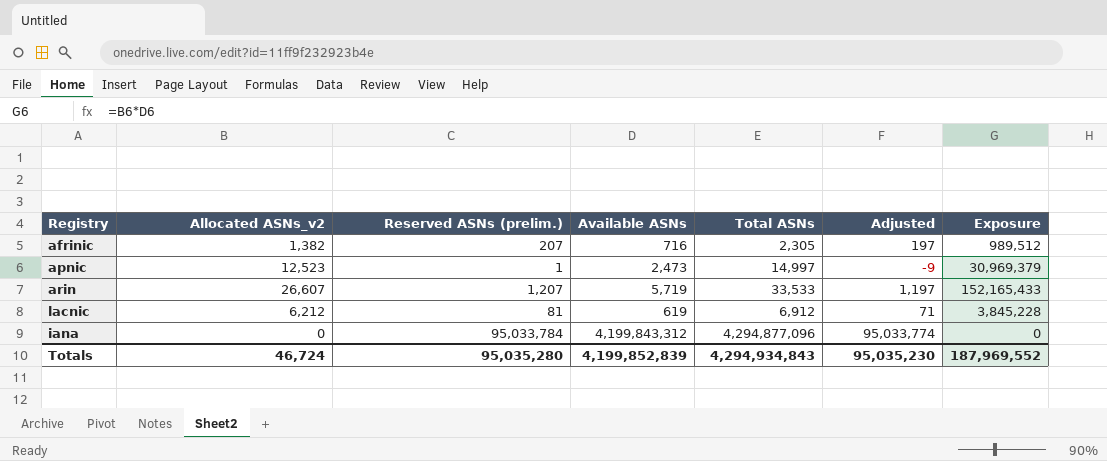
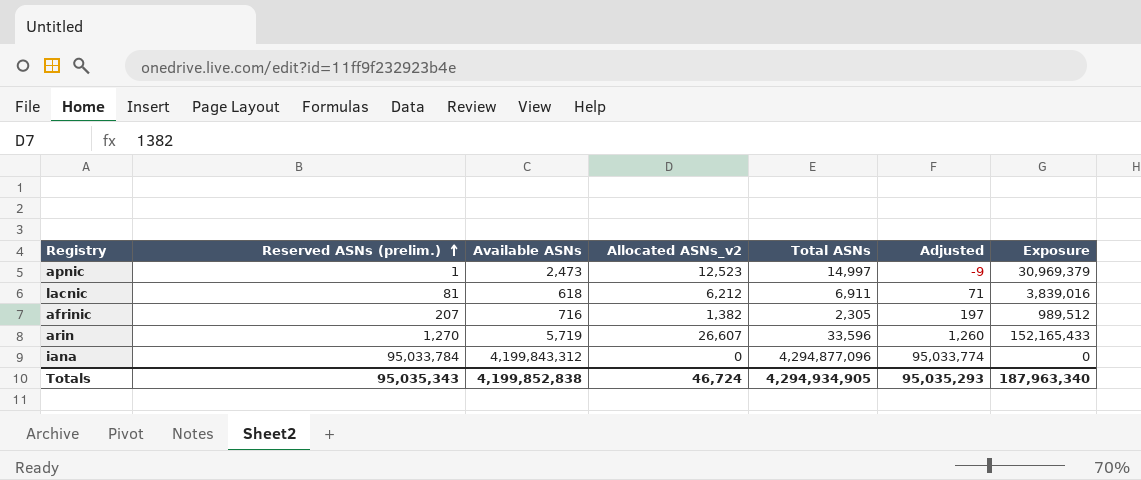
row order: none -> Reserved ASNs (prelim.) ascending
column Allocated ASNs_v2 | position: 2 -> 4
lacnic | Available ASNs: 619 -> 618
lacnic | Total ASNs: 6,912 -> 6,911
lacnic | Exposure: 3,845,228 -> 3,839,016
arin | Reserved ASNs (prelim.): 1,207 -> 1,270
arin | Total ASNs: 33,533 -> 33,596
arin | Adjusted: 1,197 -> 1,260
Totals | Reserved ASNs (prelim.): 95,035,280 -> 95,035,343
Totals | Available ASNs: 4,199,852,839 -> 4,199,852,838
Totals | Total ASNs: 4,294,934,843 -> 4,294,934,905
Totals | Adjusted: 95,035,230 -> 95,035,293
Totals | Exposure: 187,969,552 -> 187,963,340

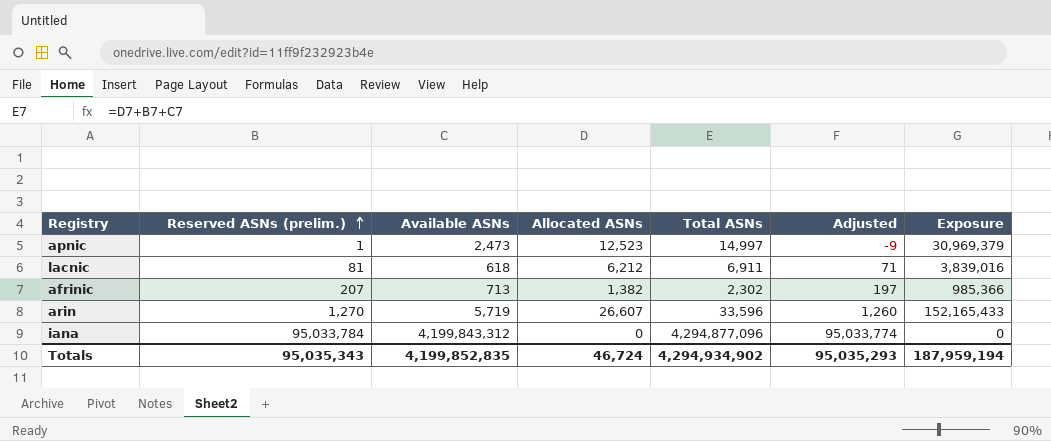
column name: Allocated ASNs_v2 -> Allocated ASNs
afrinic | Available ASNs: 716 -> 713
afrinic | Total ASNs: 2,305 -> 2,302
afrinic | Exposure: 989,512 -> 985,366
Totals | Available ASNs: 4,199,852,838 -> 4,199,852,835
Totals | Total ASNs: 4,294,934,905 -> 4,294,934,902
Totals | Exposure: 187,963,340 -> 187,959,194

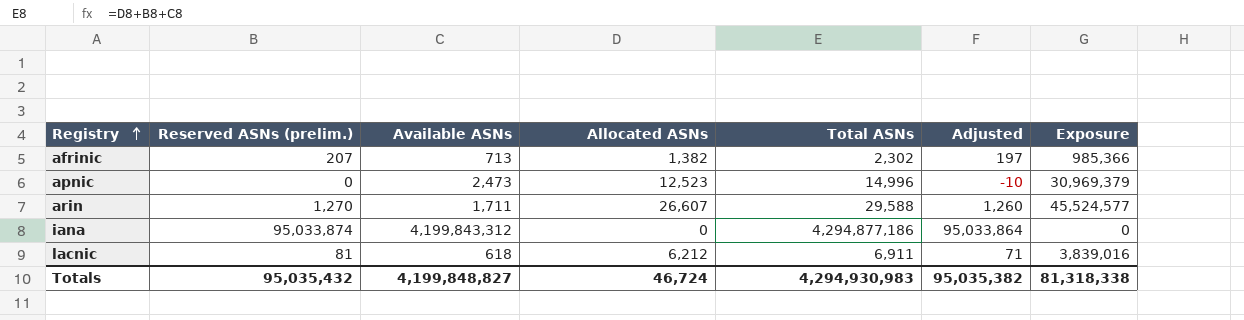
row order: Reserved ASNs (prelim.) ascending -> Registry ascending
apnic | Reserved ASNs (prelim.): 1 -> 0
apnic | Total ASNs: 14,997 -> 14,996
apnic | Adjusted: -9 -> -10
arin | Available ASNs: 5,719 -> 1,711
arin | Total ASNs: 33,596 -> 29,588
arin | Exposure: 152,165,433 -> 45,524,577
iana | Reserved ASNs (prelim.): 95,033,784 -> 95,033,874
iana | Total ASNs: 4,294,877,096 -> 4,294,877,186
iana | Adjusted: 95,033,774 -> 95,033,864
Totals | Reserved ASNs (prelim.): 95,035,343 -> 95,035,432
Totals | Available ASNs: 4,199,852,835 -> 4,199,848,827
Totals | Total ASNs: 4,294,934,902 -> 4,294,930,983
Totals | Adjusted: 95,035,293 -> 95,035,382
Totals | Exposure: 187,959,194 -> 81,318,338

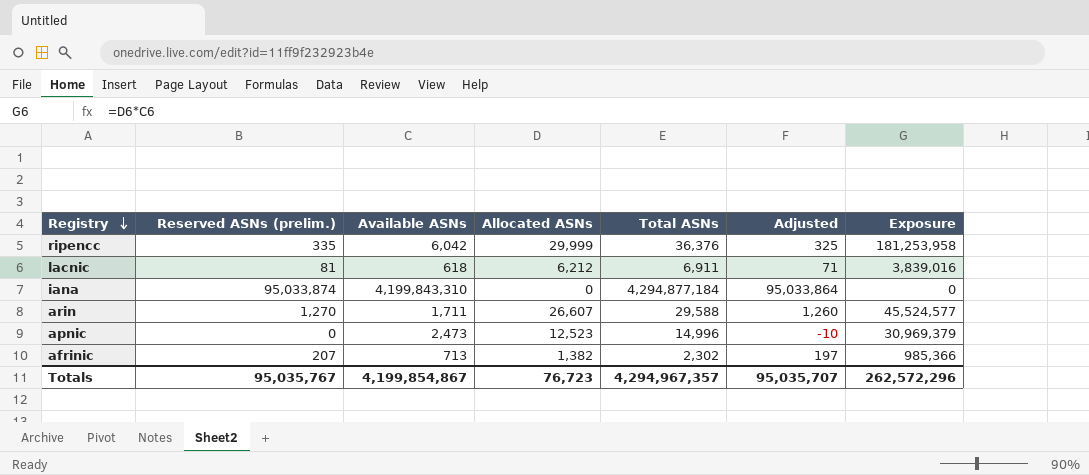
row order: Registry ascending -> Registry descending
row ripencc: none -> 335 | 6,042 | 29,999 | 36,376 | 325 | 181,253,958
iana | Available ASNs: 4,199,843,312 -> 4,199,843,310
iana | Total ASNs: 4,294,877,186 -> 4,294,877,184
Totals | Reserved ASNs (prelim.): 95,035,432 -> 95,035,767
Totals | Available ASNs: 4,199,848,827 -> 4,199,854,867
Totals | Allocated ASNs: 46,724 -> 76,723
Totals | Total ASNs: 4,294,930,983 -> 4,294,967,357
Totals | Adjusted: 95,035,382 -> 95,035,707
Totals | Exposure: 81,318,338 -> 262,572,296

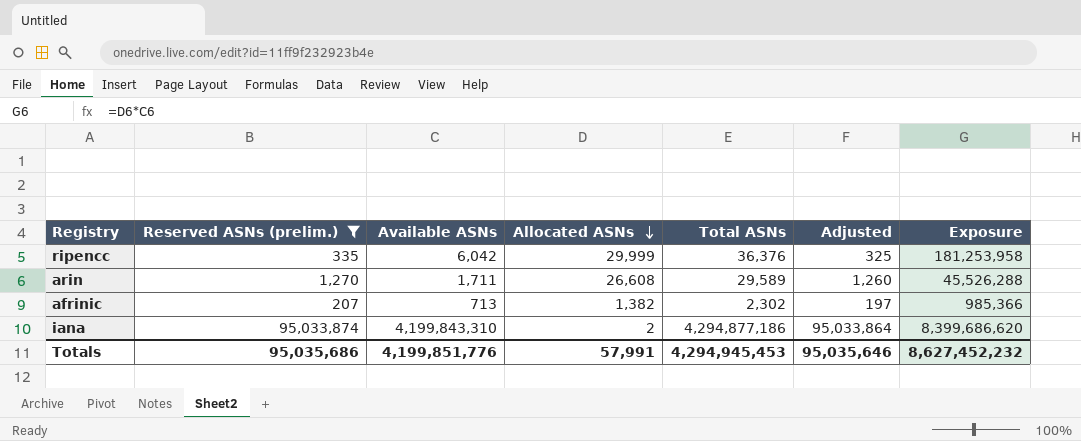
filter: none -> Reserved ASNs (prelim.) >= 207
row order: Registry descending -> Allocated ASNs descending
arin | Allocated ASNs: 26,607 -> 26,608
arin | Total ASNs: 29,588 -> 29,589
arin | Exposure: 45,524,577 -> 45,526,288
iana | Allocated ASNs: 0 -> 2
iana | Total ASNs: 4,294,877,184 -> 4,294,877,186
iana | Exposure: 0 -> 8,399,686,620
Totals | Reserved ASNs (prelim.): 95,035,767 -> 95,035,686
Totals | Available ASNs: 4,199,854,867 -> 4,199,851,776
Totals | Allocated ASNs: 76,723 -> 57,991
Totals | Total ASNs: 4,294,967,357 -> 4,294,945,453
Totals | Adjusted: 95,035,707 -> 95,035,646
Totals | Exposure: 262,572,296 -> 8,627,452,232

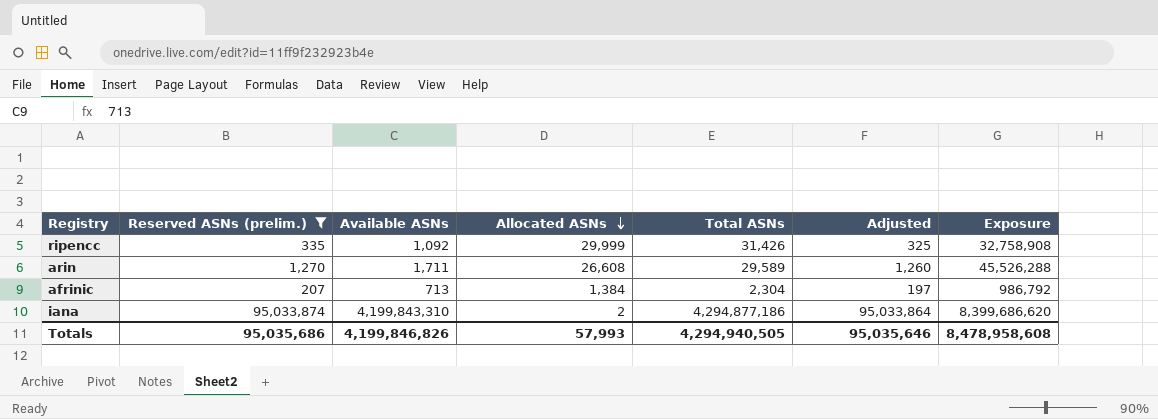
ripencc | Available ASNs: 6,042 -> 1,092
ripencc | Total ASNs: 36,376 -> 31,426
ripencc | Exposure: 181,253,958 -> 32,758,908
afrinic | Allocated ASNs: 1,382 -> 1,384
afrinic | Total ASNs: 2,302 -> 2,304
afrinic | Exposure: 985,366 -> 986,792
Totals | Available ASNs: 4,199,851,776 -> 4,199,846,826
Totals | Allocated ASNs: 57,991 -> 57,993
Totals | Total ASNs: 4,294,945,453 -> 4,294,940,505
Totals | Exposure: 8,627,452,232 -> 8,478,958,608

